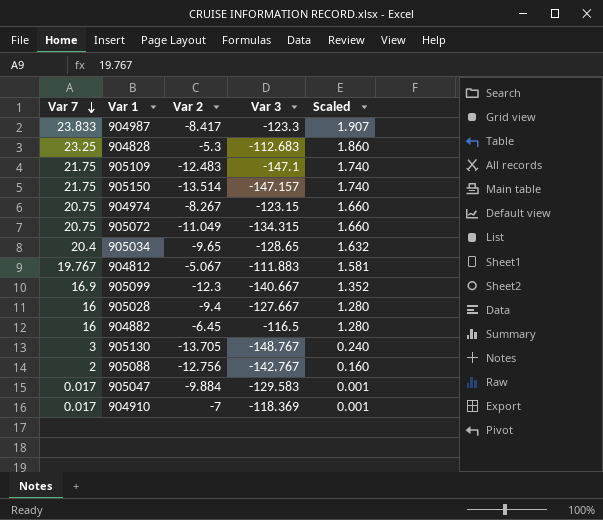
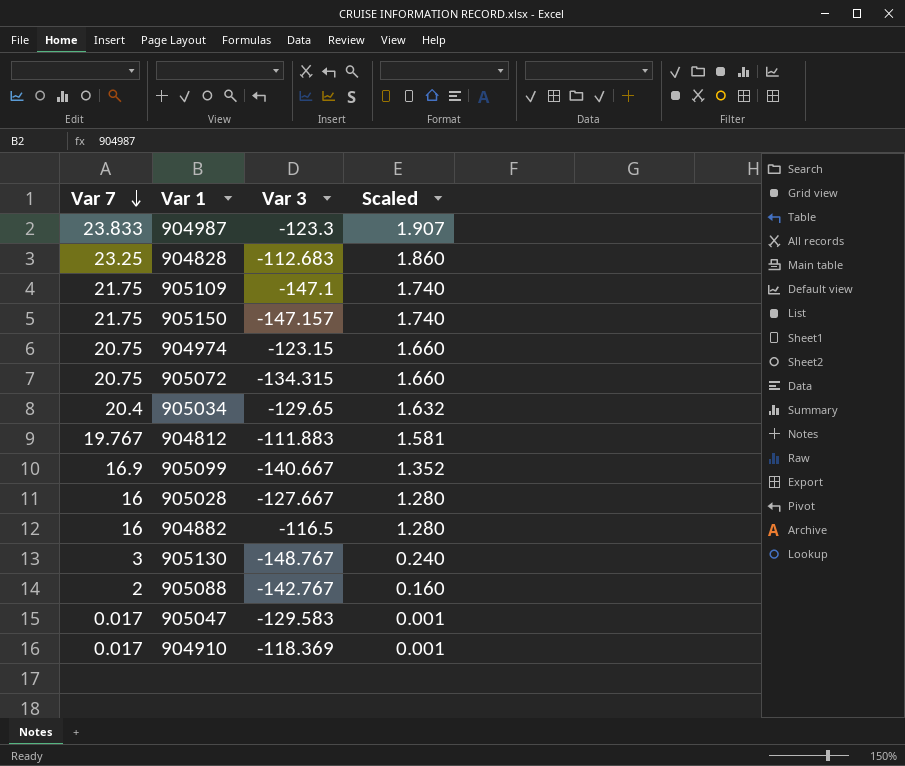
column Var 2 | position: 3 -> none
905034 | Var 3: -128.65 -> -129.65

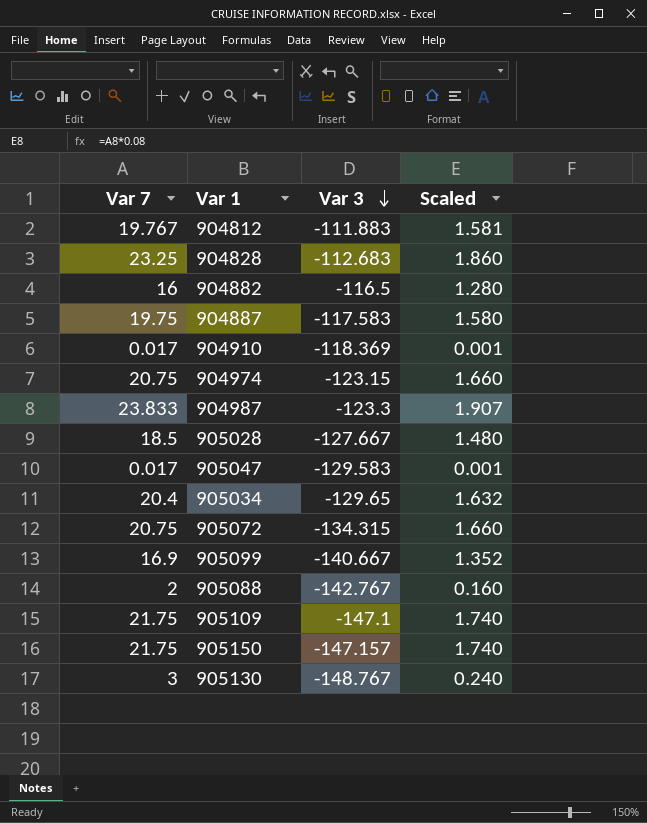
row order: Var 7 descending -> Var 3 descending
row 904887: none -> 19.75 | -117.583 | 1.580
905028 | Var 7: 16 -> 18.5
905028 | Scaled: 1.280 -> 1.480

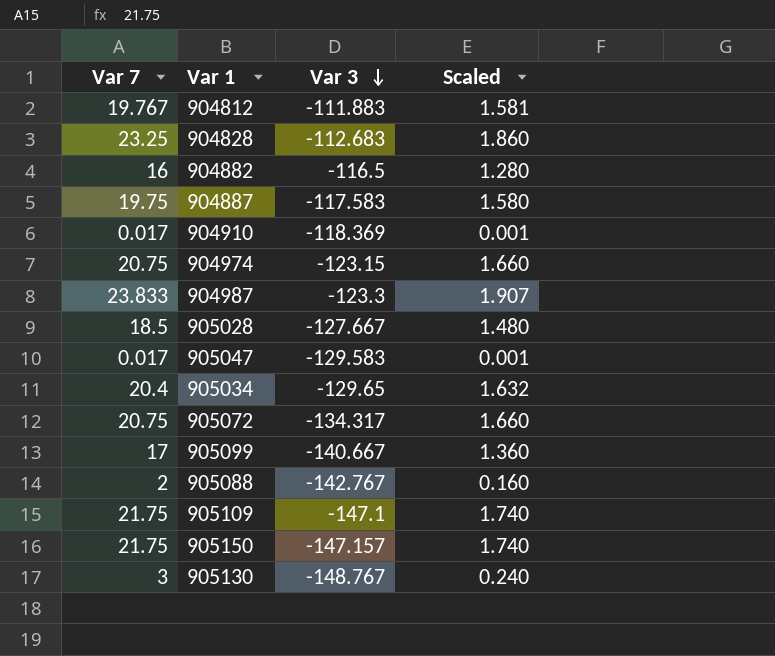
905072 | Var 3: -134.315 -> -134.317
905099 | Var 7: 16.9 -> 17
905099 | Scaled: 1.352 -> 1.360

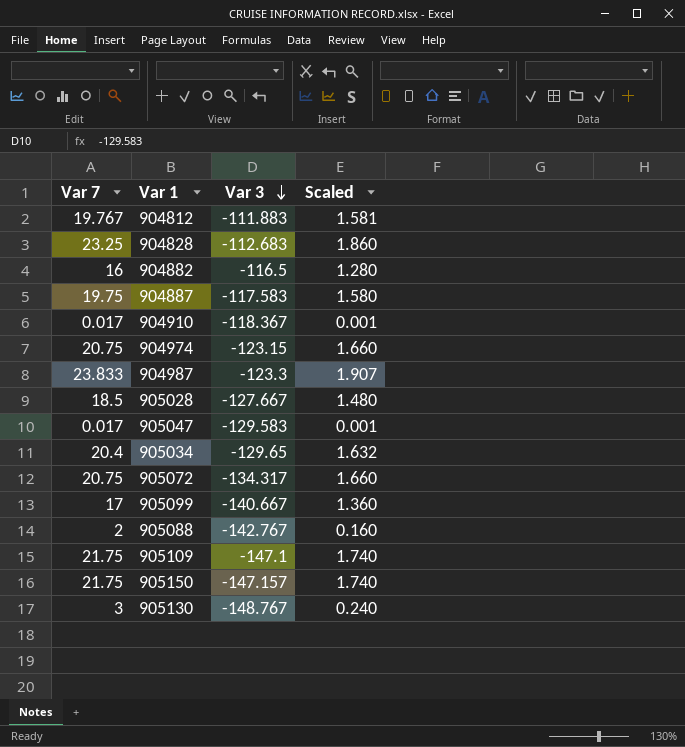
904910 | Var 3: -118.369 -> -118.367

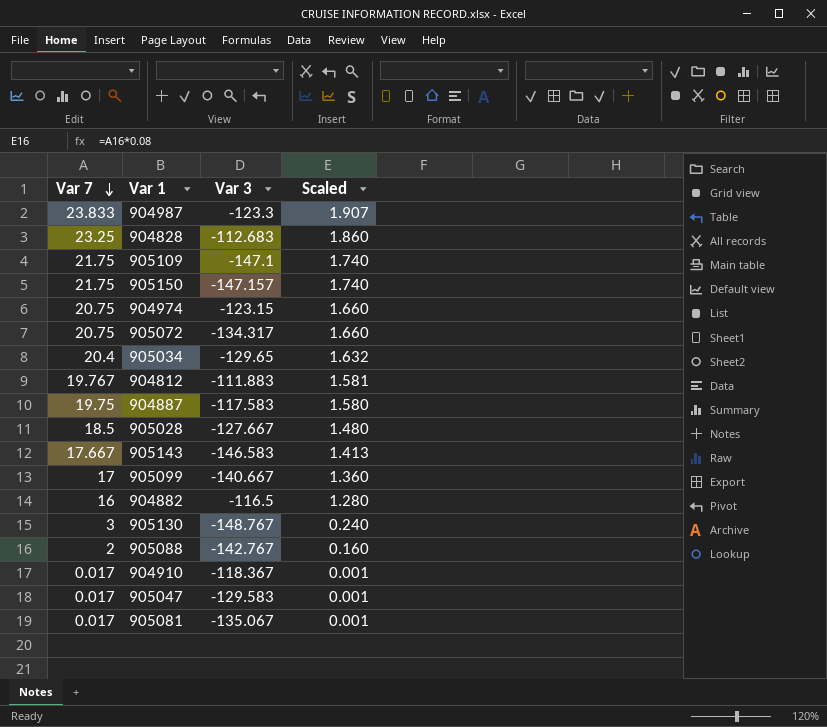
row order: Var 3 descending -> Var 7 descending
row 905143: none -> 17.667 | -146.583 | 1.413
row 905081: none -> 0.017 | -135.067 | 0.001

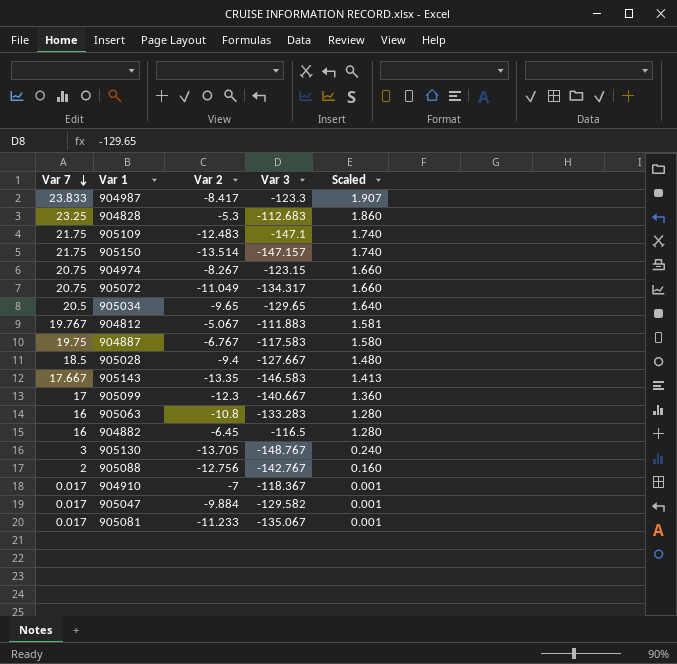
column Var 2 | position: none -> 3
905034 | Var 7: 20.4 -> 20.5
905034 | Scaled: 1.632 -> 1.640
row 905063: none -> 16 | -10.8 | -133.283 | 1.280
905047 | Var 3: -129.583 -> -129.582

